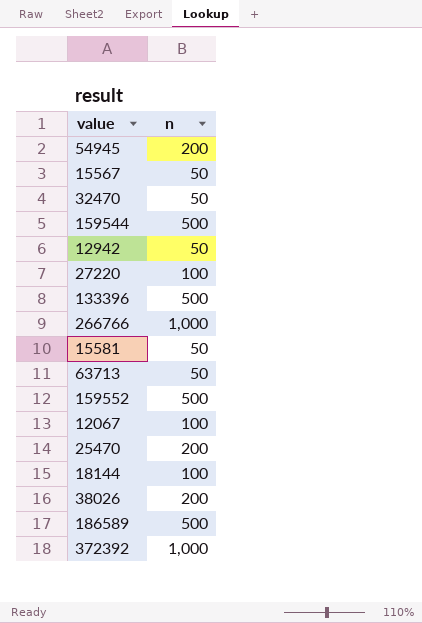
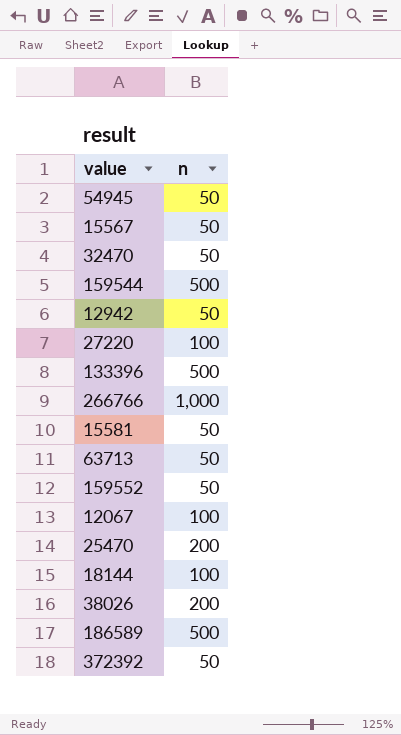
54945 | n: 200 -> 50
159552 | n: 500 -> 50
372392 | n: 1,000 -> 50

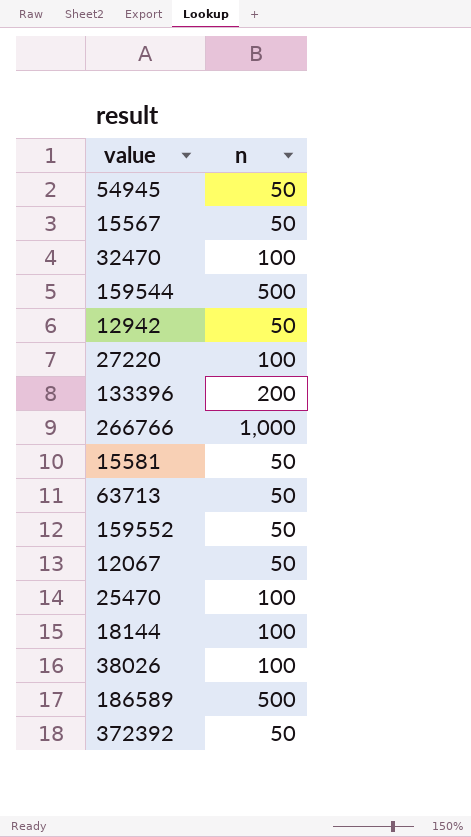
32470 | n: 50 -> 100
133396 | n: 500 -> 200
12067 | n: 100 -> 50
25470 | n: 200 -> 100
38026 | n: 200 -> 100

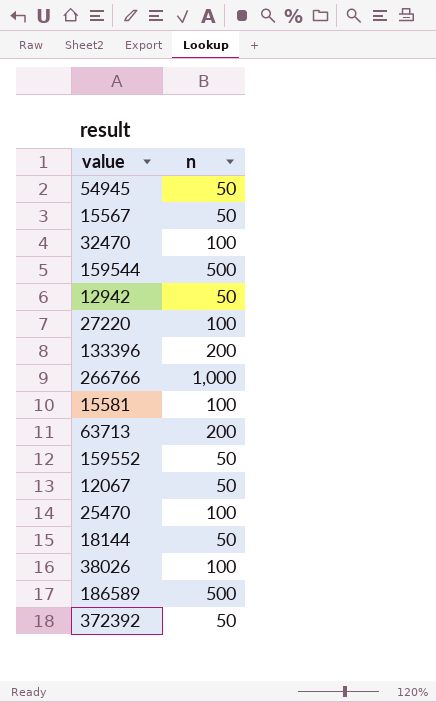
15581 | n: 50 -> 100
63713 | n: 50 -> 200
18144 | n: 100 -> 50

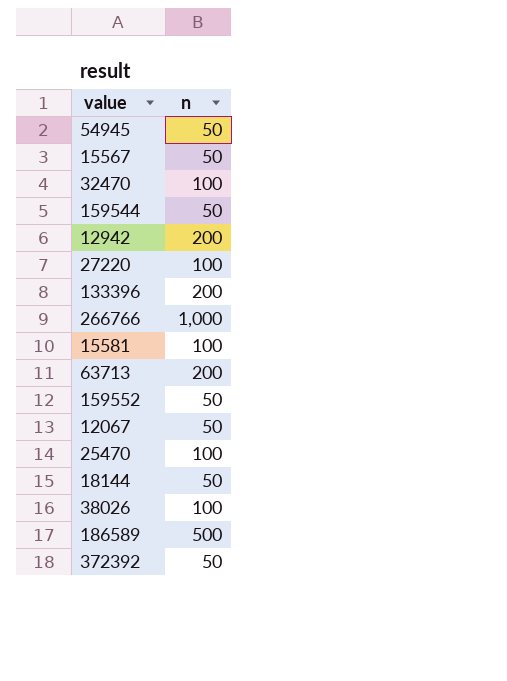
159544 | n: 500 -> 50
12942 | n: 50 -> 200

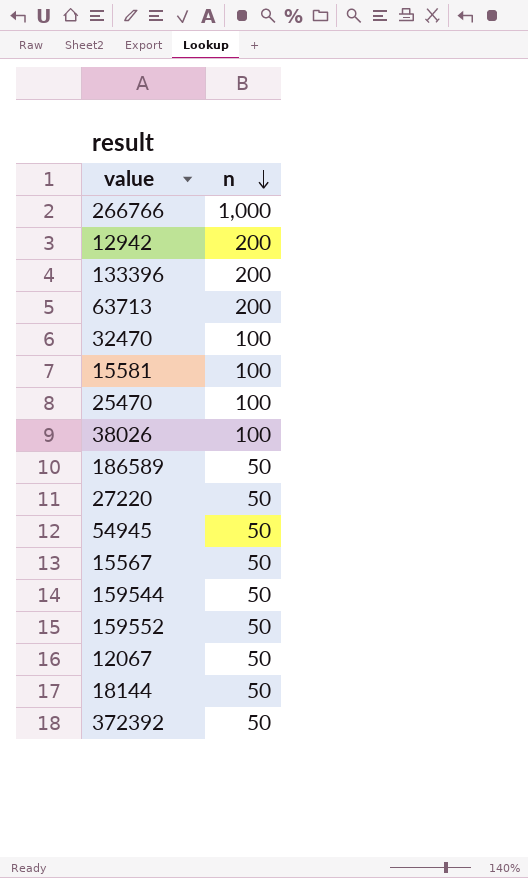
row order: none -> n descending
186589 | n: 500 -> 50
27220 | n: 100 -> 50

